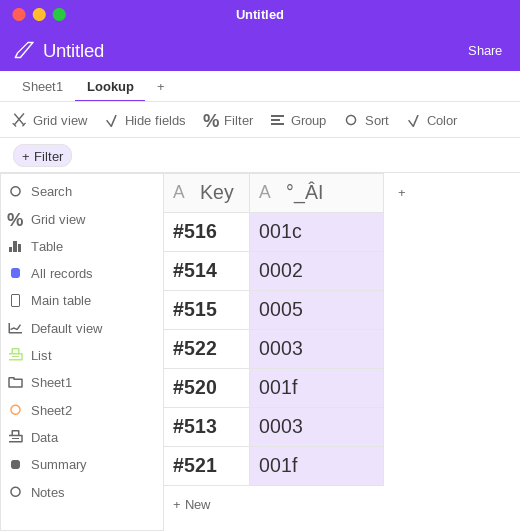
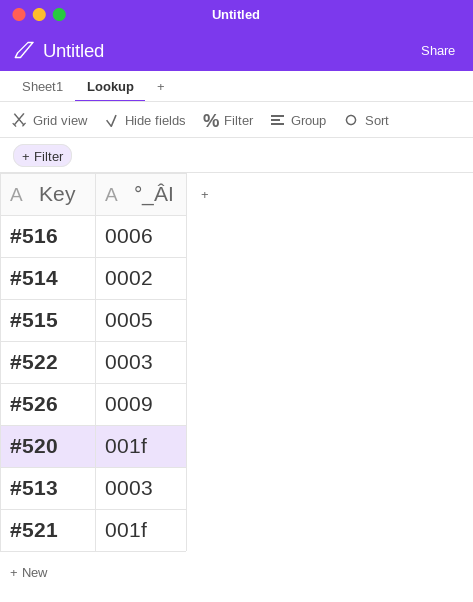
#516 | °_ÂI: 001c -> 0006
row #526: none -> 0009

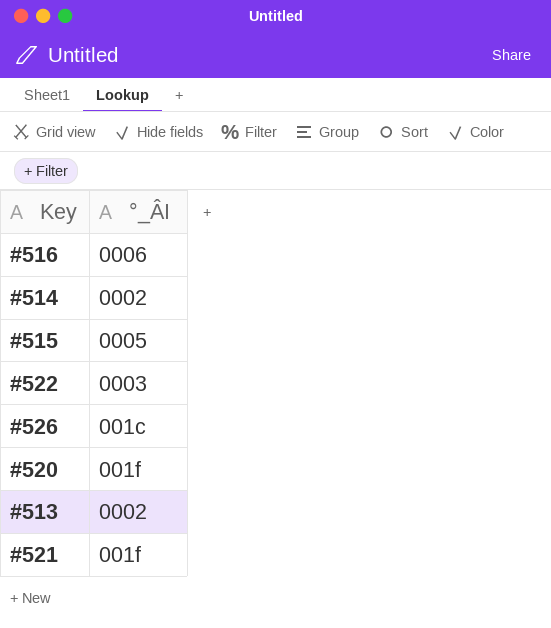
#526 | °_ÂI: 0009 -> 001c
#513 | °_ÂI: 0003 -> 0002

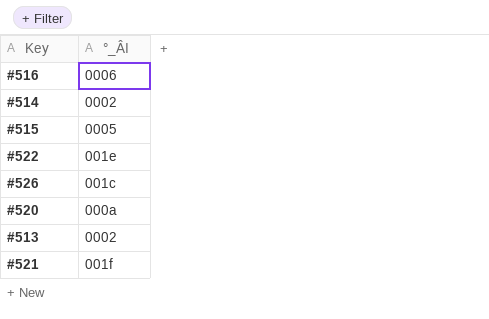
#522 | °_ÂI: 0003 -> 001e
#520 | °_ÂI: 001f -> 000a

